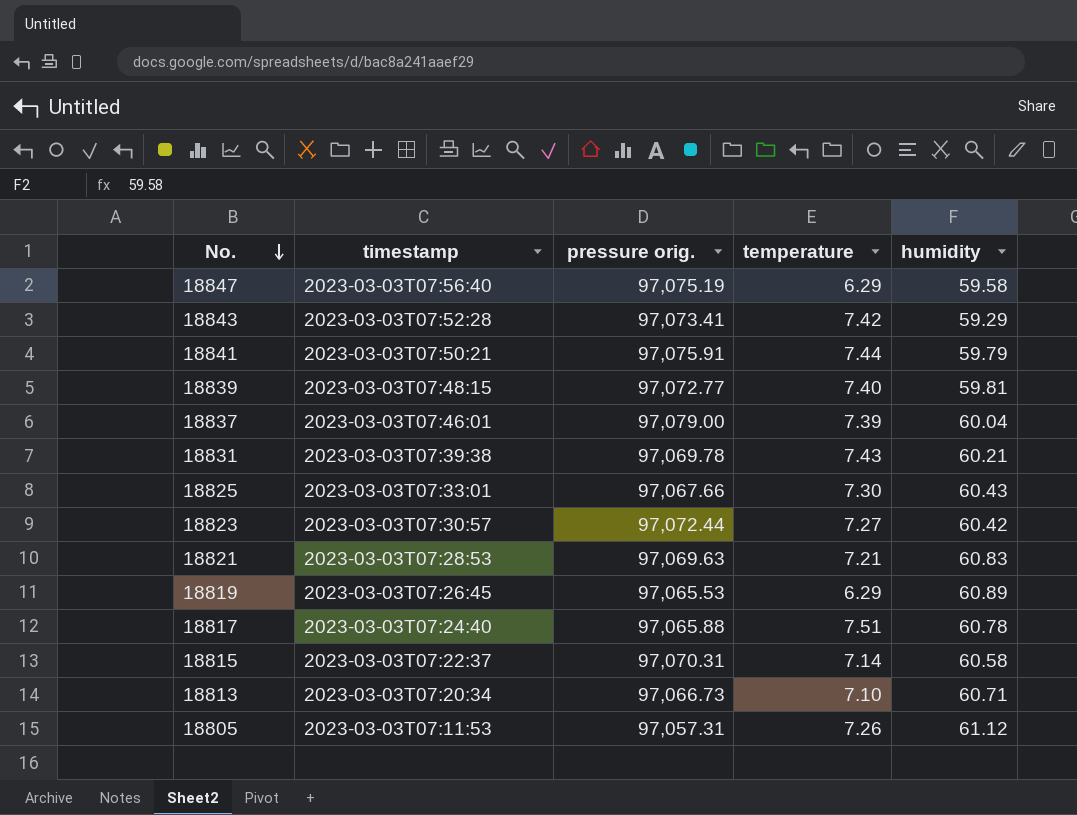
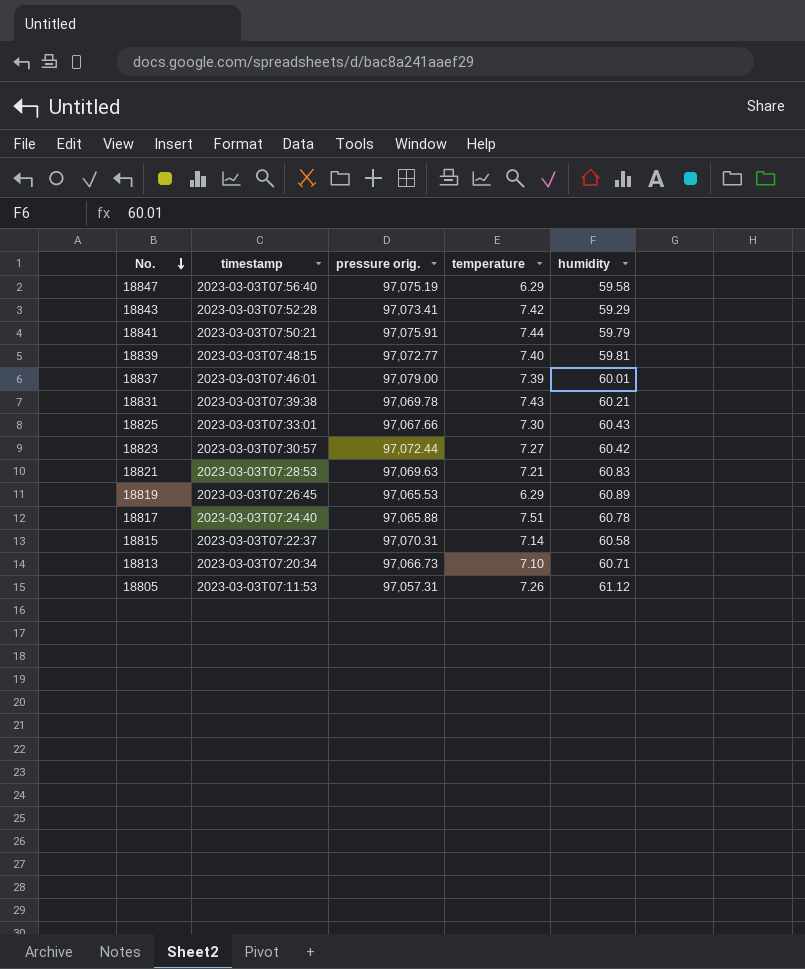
18837 | humidity: 60.04 -> 60.01

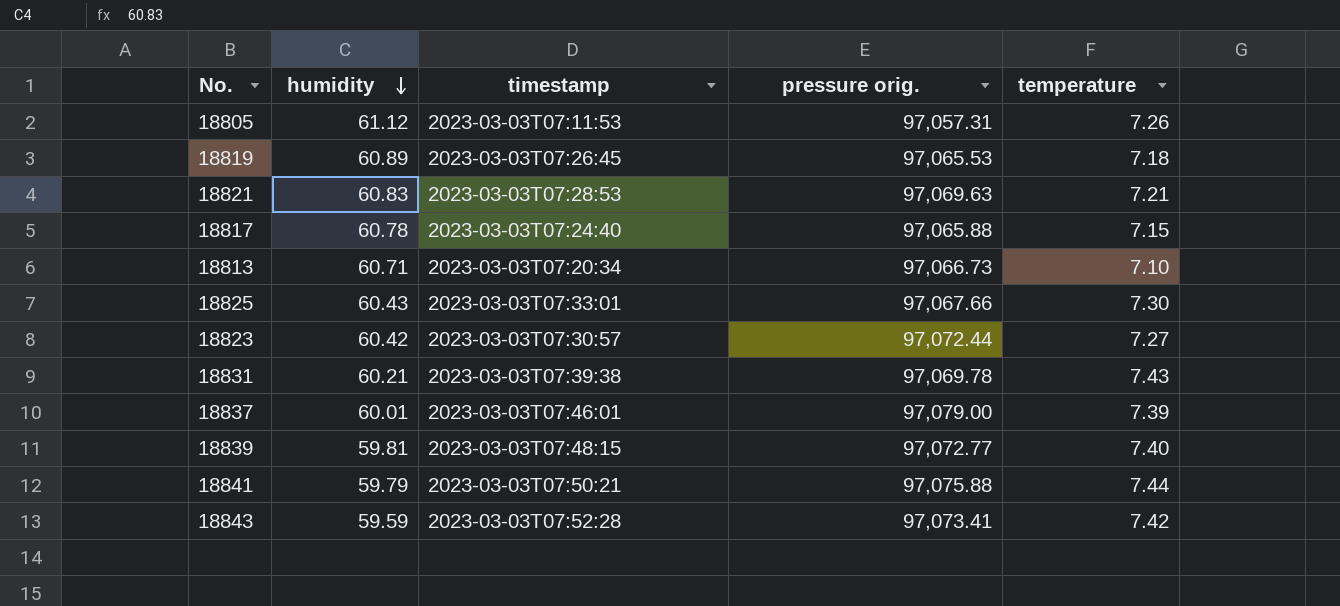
row order: No. descending -> humidity descending
column humidity | position: 5 -> 2
row 18847: 2023-03-03T07:56:40 | 97,075.19 | 6.29 | 59.58 -> none
row 18815: 2023-03-03T07:22:37 | 97,070.31 | 7.14 | 60.58 -> none
18819 | temperature: 6.29 -> 7.18
18817 | temperature: 7.51 -> 7.15
18841 | pressure orig.: 97,075.91 -> 97,075.88
18843 | humidity: 59.29 -> 59.59

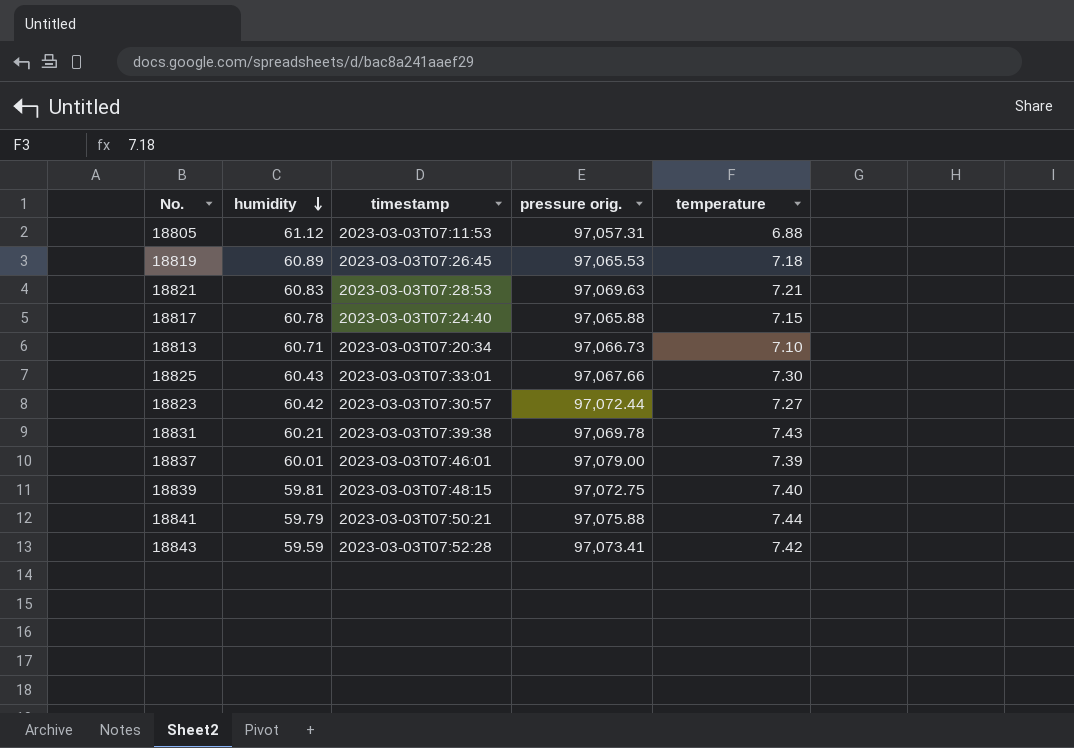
18805 | temperature: 7.26 -> 6.88
18839 | pressure orig.: 97,072.77 -> 97,072.75

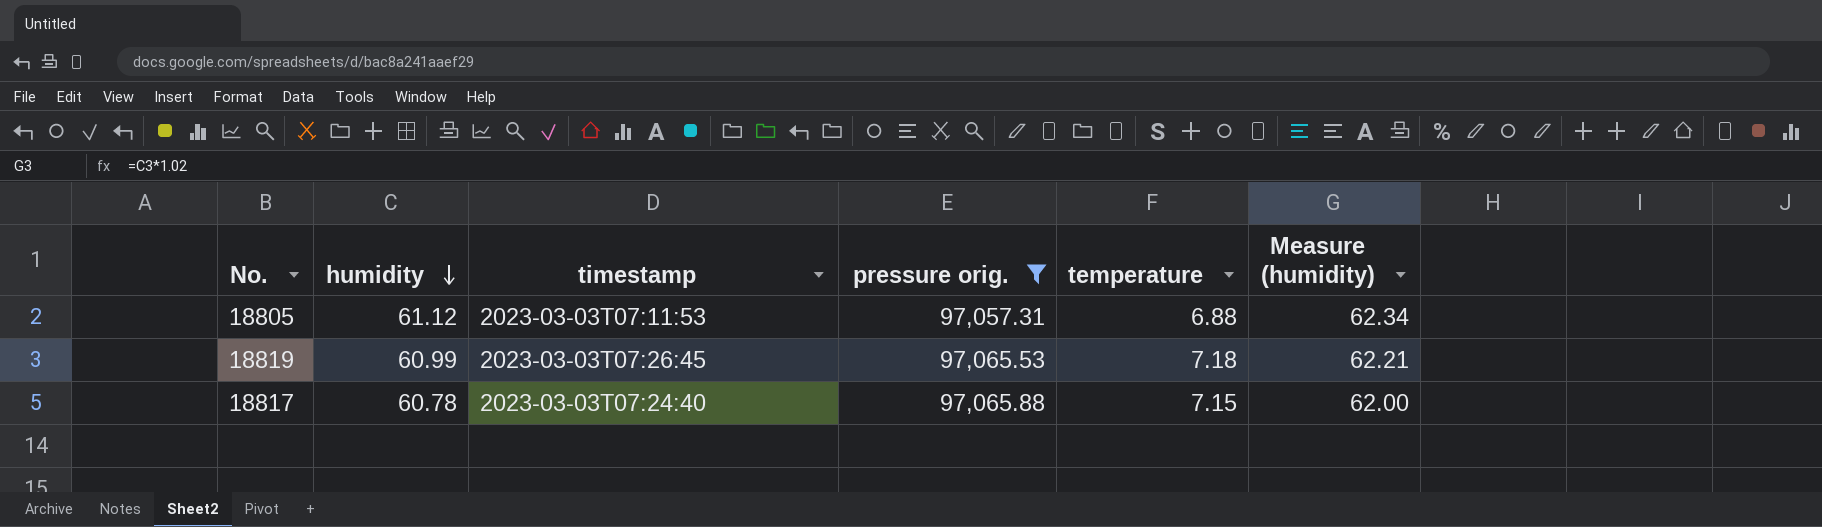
filter: none -> pressure orig. <= 97,065.88
column Measure (humidity) | formula: none -> [humidity] * 1.02
18819 | humidity: 60.89 -> 60.99

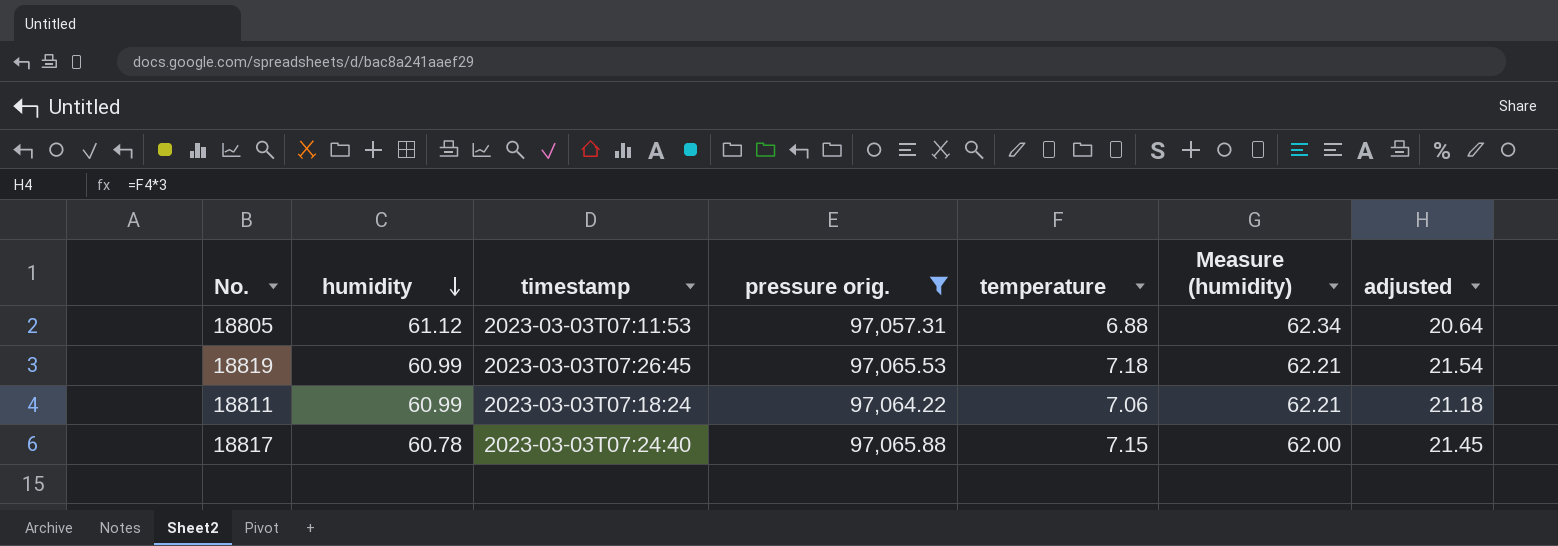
column adjusted | formula: none -> [temperature] * 3
row 18811: none -> 60.99 | 2023-03-03T07:18:24 | 97,064.22 | 7.06 | 62.21 | 21.18

